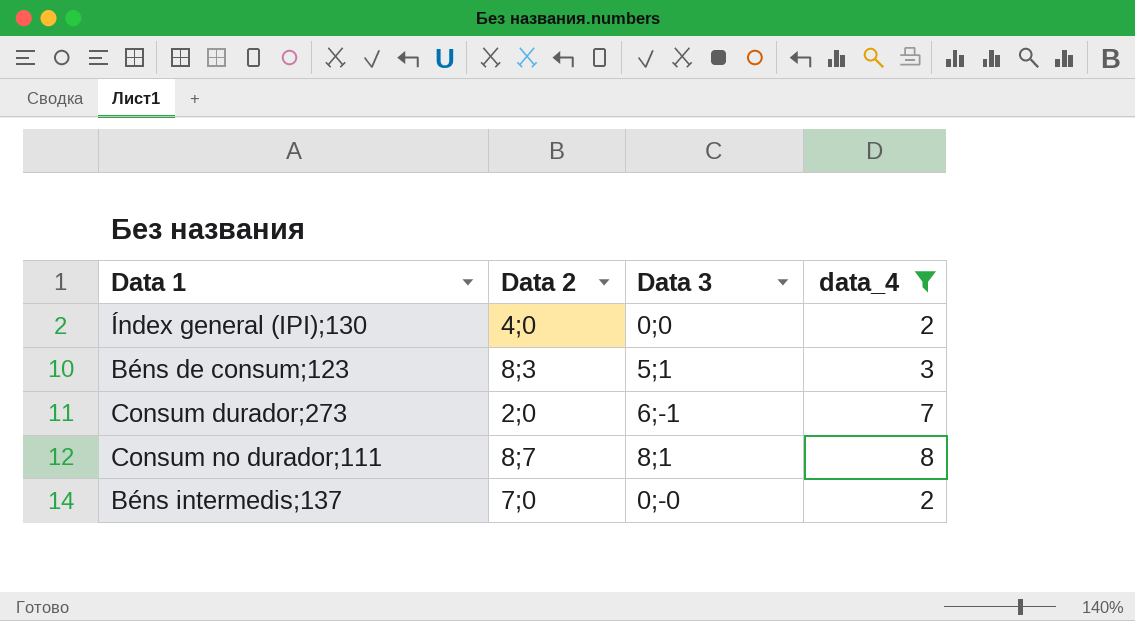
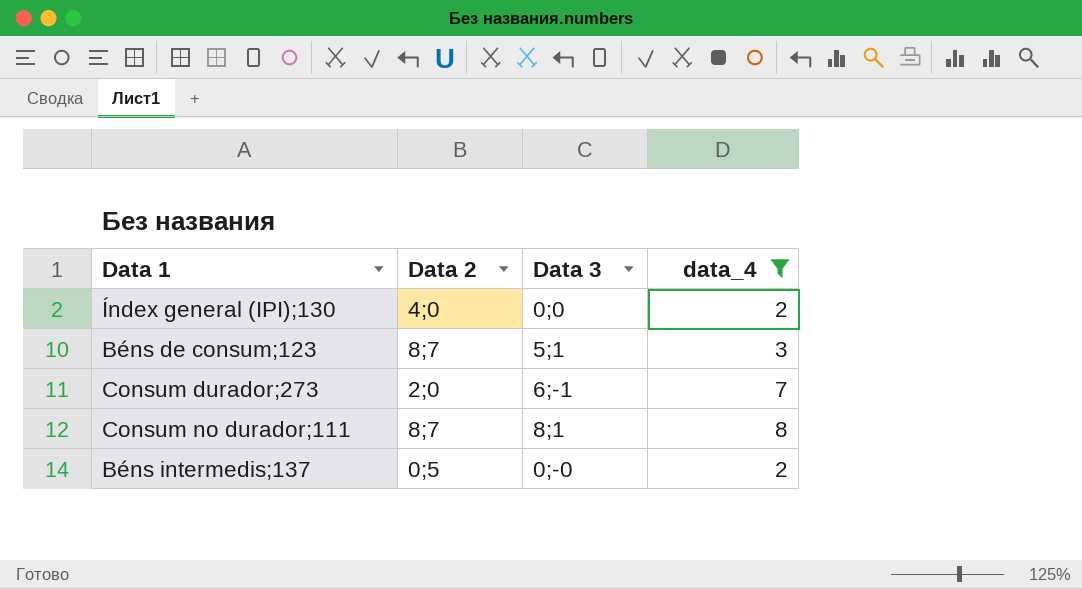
Béns de consum;123 | Data 2: 8;3 -> 8;7
Béns intermedis;137 | Data 2: 7;0 -> 0;5

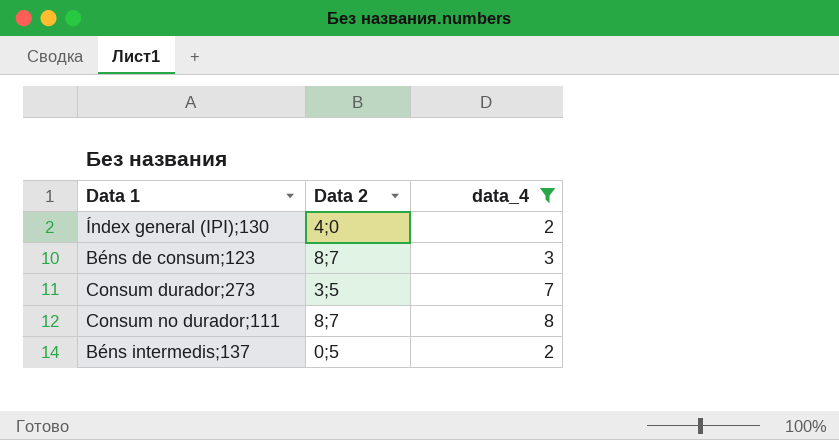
column Data 3 | position: 3 -> none
Consum durador;273 | Data 2: 2;0 -> 3;5

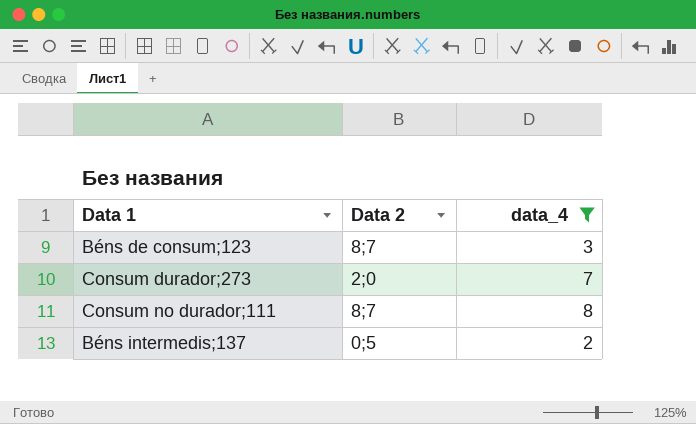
row Índex general (IPI);130: 4;0 | 2 -> none
Consum durador;273 | Data 2: 3;5 -> 2;0

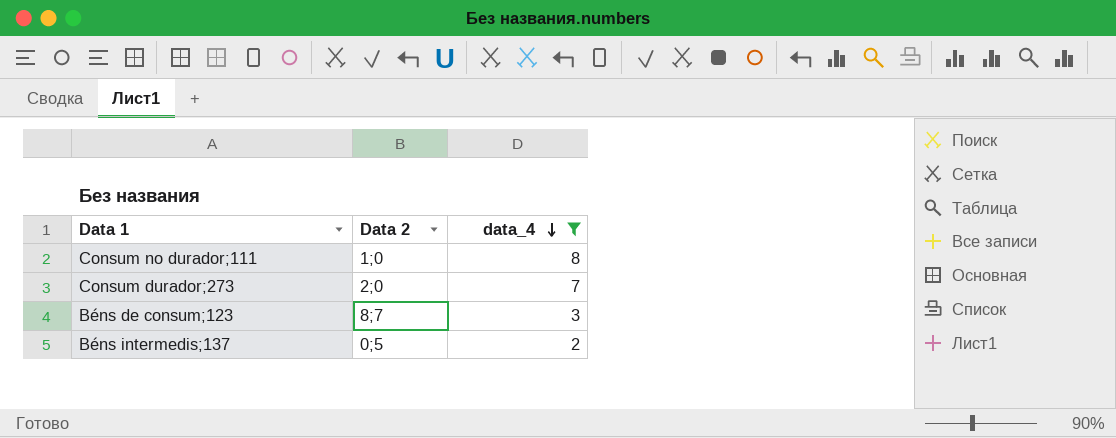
row order: none -> data_4 descending
Consum no durador;111 | Data 2: 8;7 -> 1;0

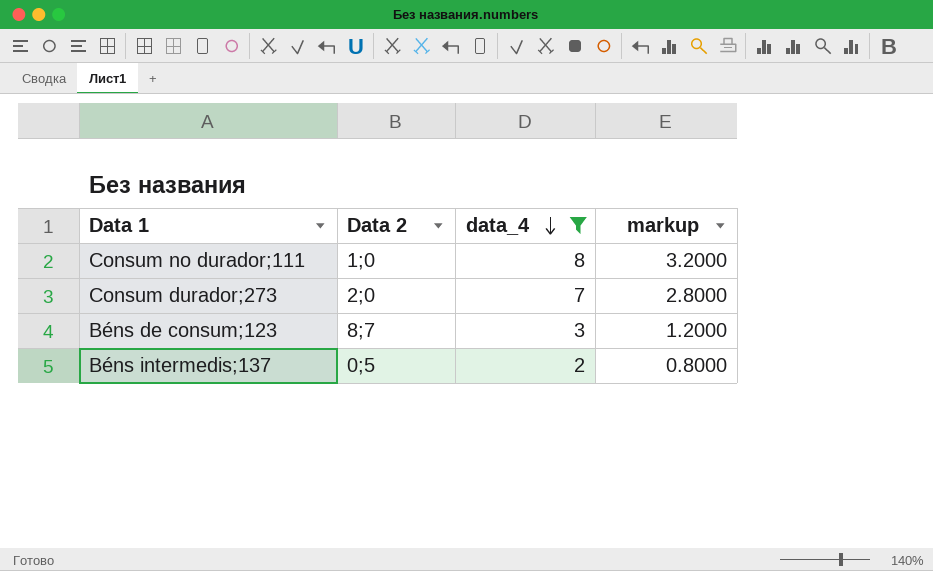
column markup | formula: none -> [data_4] * 0.4

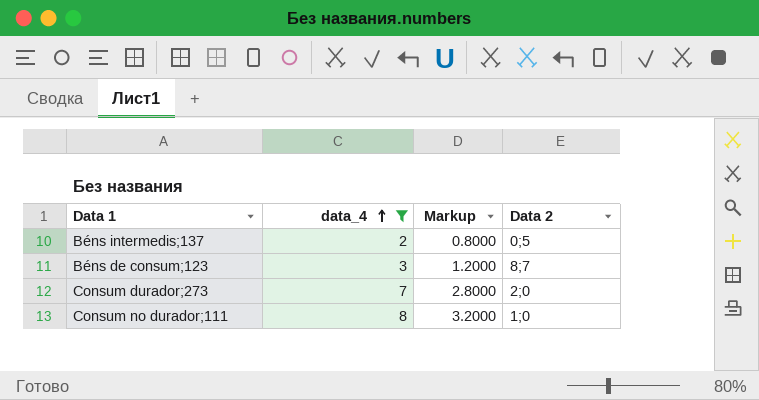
row order: data_4 descending -> data_4 ascending
column name: markup -> Markup
column Data 2 | position: 2 -> 4

